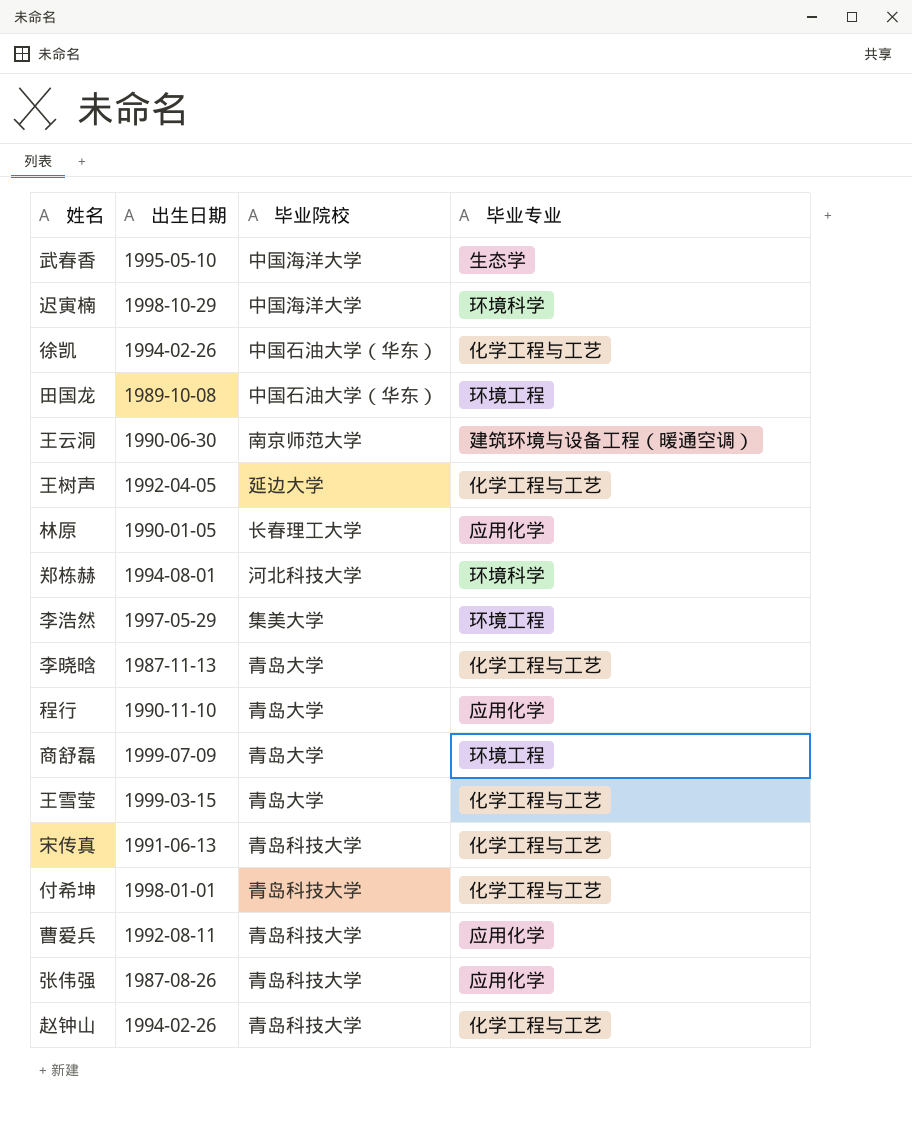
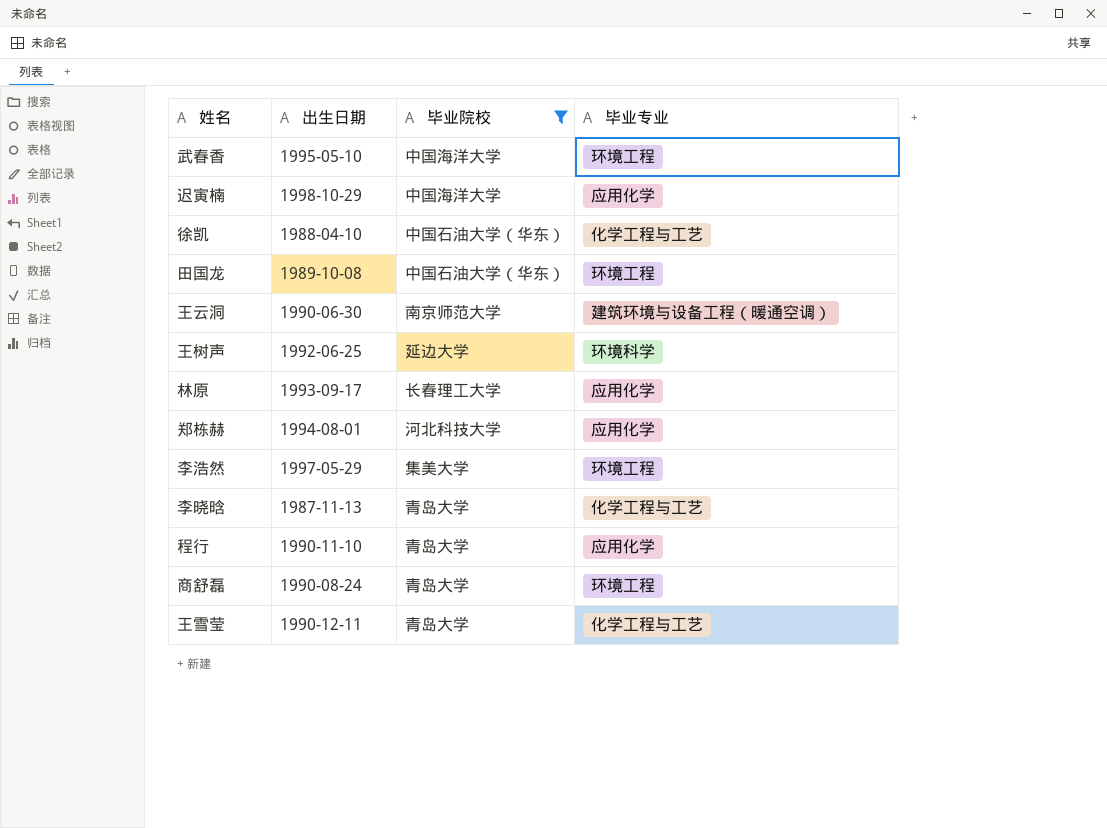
filter: none -> 毕业院校 != 青岛科技大学
武春香 | 毕业专业: 生态学 -> 环境工程
迟寅楠 | 毕业专业: 环境科学 -> 应用化学
徐凯 | 出生日期: 1994-02-26 -> 1988-04-10
王树声 | 出生日期: 1992-04-05 -> 1992-06-25
王树声 | 毕业专业: 化学工程与工艺 -> 环境科学
林原 | 出生日期: 1990-01-05 -> 1993-09-17
郑栋赫 | 毕业专业: 环境科学 -> 应用化学
商舒磊 | 出生日期: 1999-07-09 -> 1990-08-24
王雪莹 | 出生日期: 1999-03-15 -> 1990-12-11

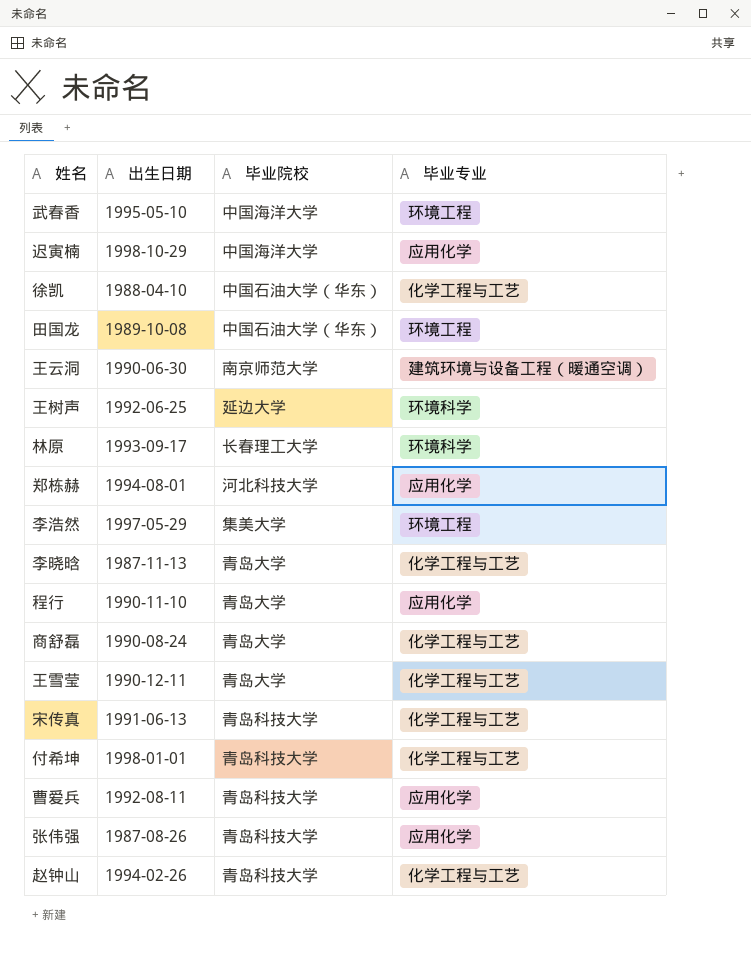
filter: 毕业院校 != 青岛科技大学 -> none
林原 | 毕业专业: 应用化学 -> 环境科学
商舒磊 | 毕业专业: 环境工程 -> 化学工程与工艺

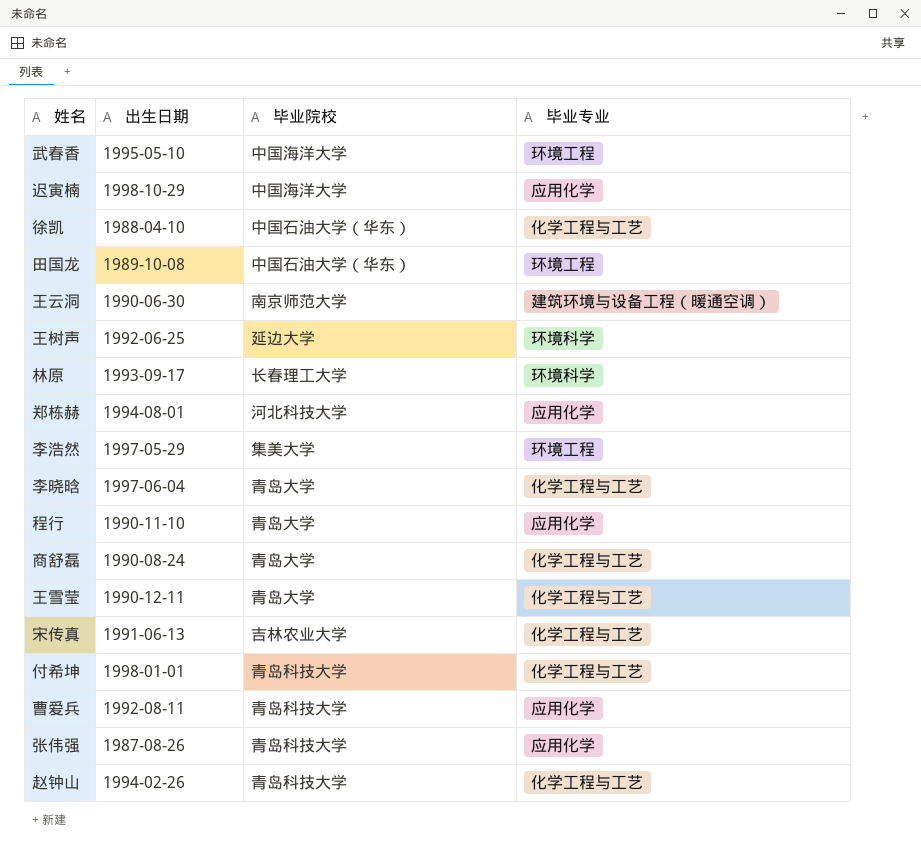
李晓晗 | 出生日期: 1987-11-13 -> 1997-06-04
宋传真 | 毕业院校: 青岛科技大学 -> 吉林农业大学

